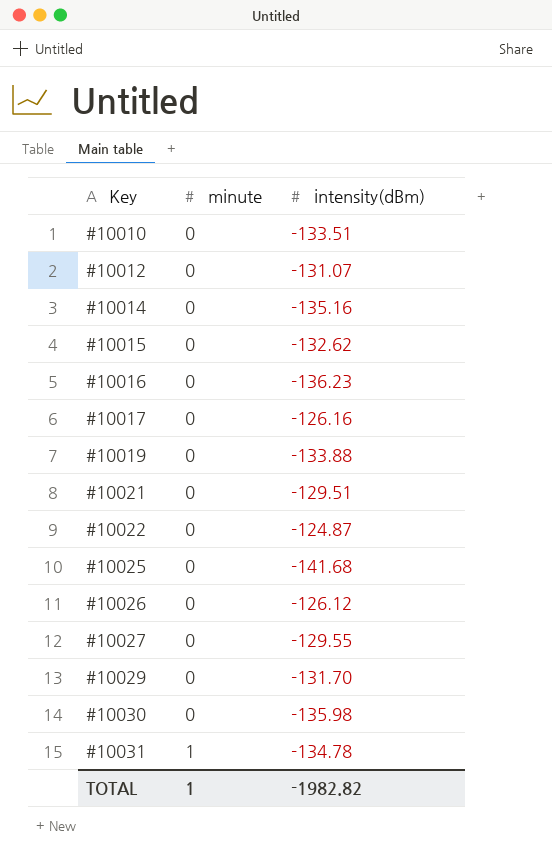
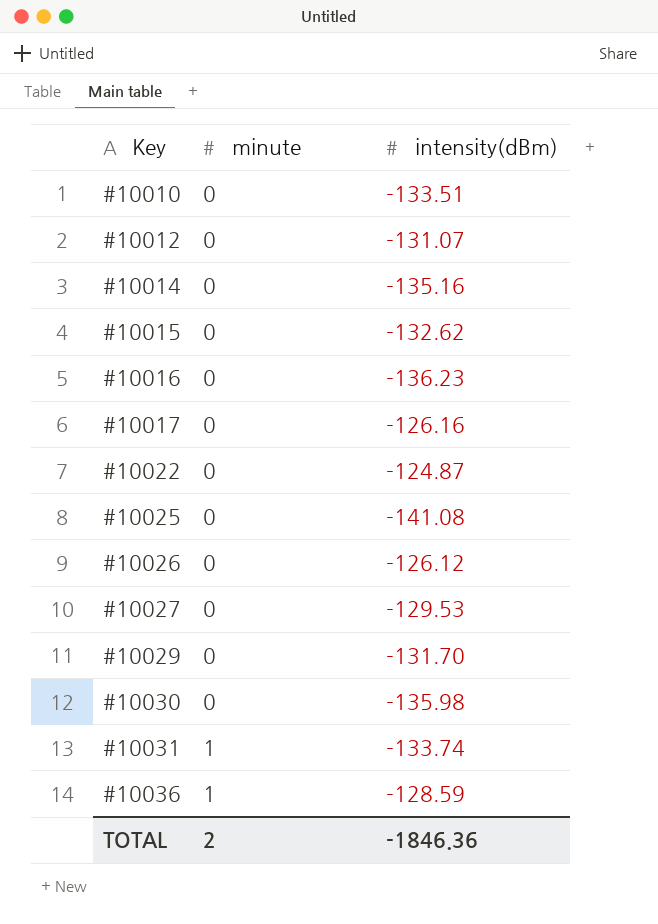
row #10019: 0 | -133.88 -> none
row #10021: 0 | -129.51 -> none
#10025 | intensity(dBm): -141.68 -> -141.08
#10027 | intensity(dBm): -129.55 -> -129.53
#10031 | intensity(dBm): -134.78 -> -133.74
row #10036: none -> 1 | -128.59
TOTAL | minute: 1 -> 2
TOTAL | intensity(dBm): -1982.82 -> -1846.36

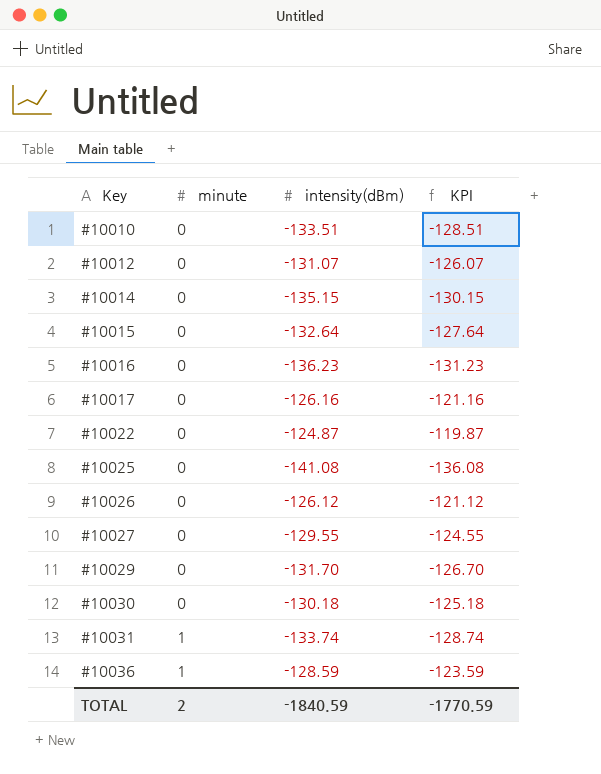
column KPI | formula: none -> [intensity(dBm)] + 5
#10014 | intensity(dBm): -135.16 -> -135.15
#10015 | intensity(dBm): -132.62 -> -132.64
#10027 | intensity(dBm): -129.53 -> -129.55
#10030 | intensity(dBm): -135.98 -> -130.18
TOTAL | intensity(dBm): -1846.36 -> -1840.59

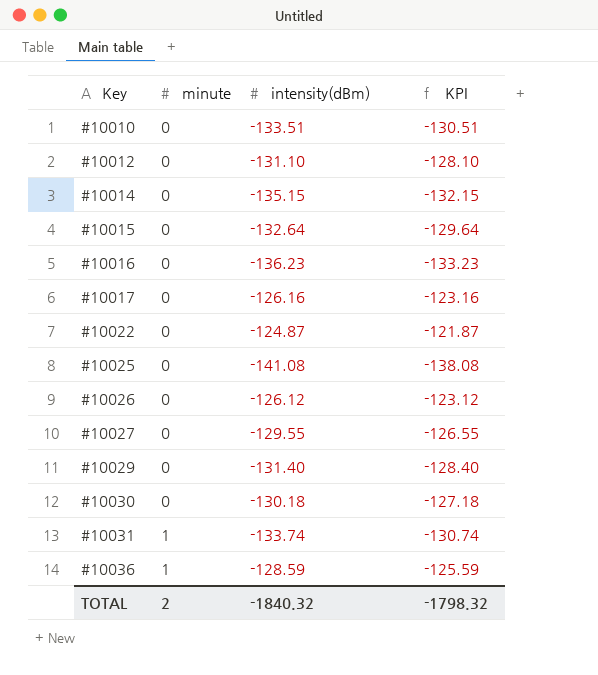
column KPI | formula: [intensity(dBm)] + 5 -> [intensity(dBm)] + 3
#10012 | intensity(dBm): -131.07 -> -131.10
#10029 | intensity(dBm): -131.70 -> -131.40
TOTAL | intensity(dBm): -1840.59 -> -1840.32
TOTAL | KPI: -1770.59 -> -1798.32

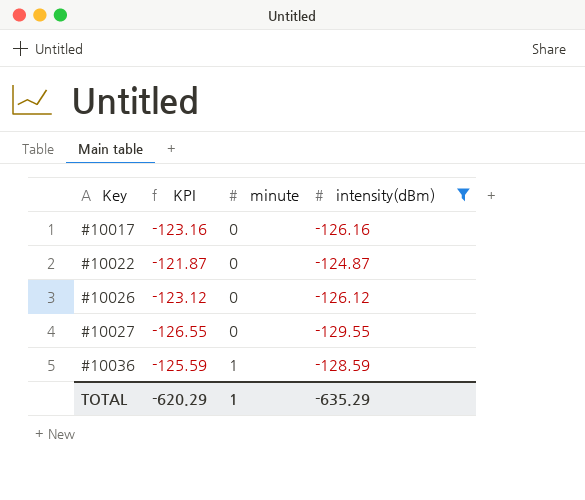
filter: none -> intensity(dBm) >= -129.55
column KPI | position: 4 -> 2
TOTAL | KPI: -1798.32 -> -620.29
TOTAL | minute: 2 -> 1
TOTAL | intensity(dBm): -1840.32 -> -635.29

